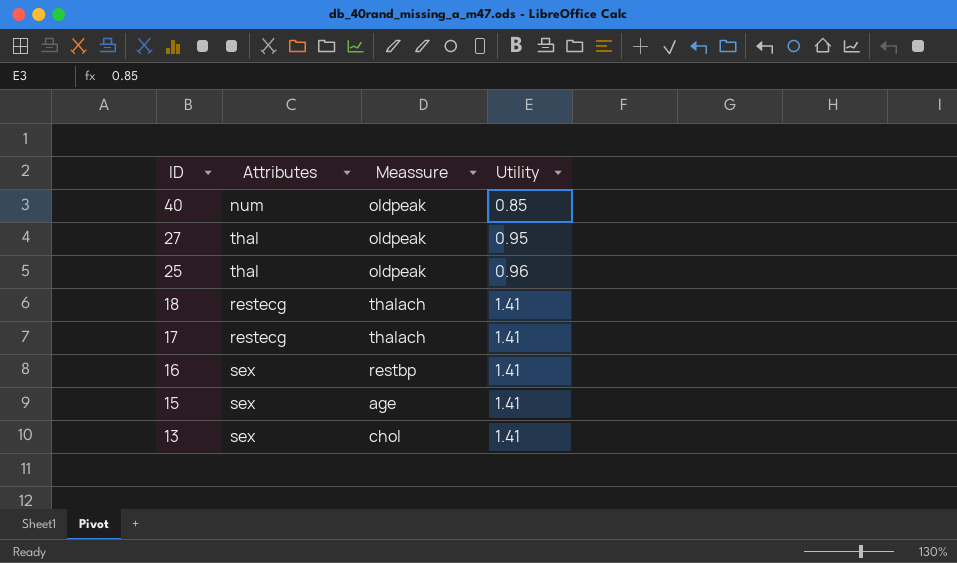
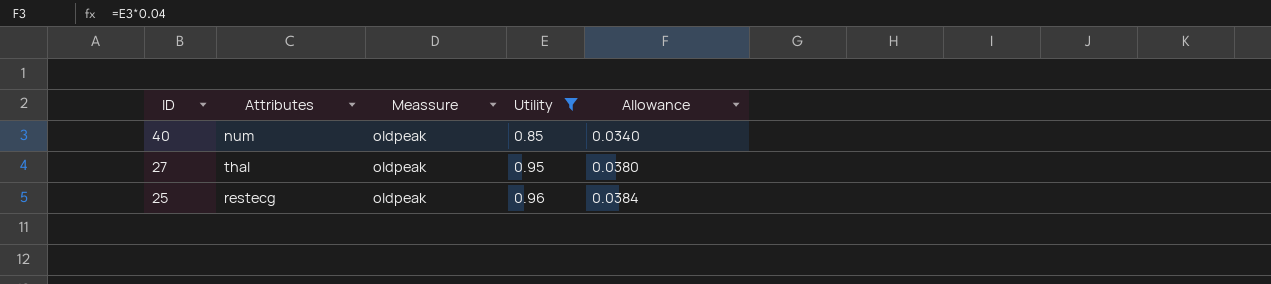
filter: none -> Utility != 1.41
column Allowance | formula: none -> [Utility] * 0.04
25 | Attributes: thal -> restecg

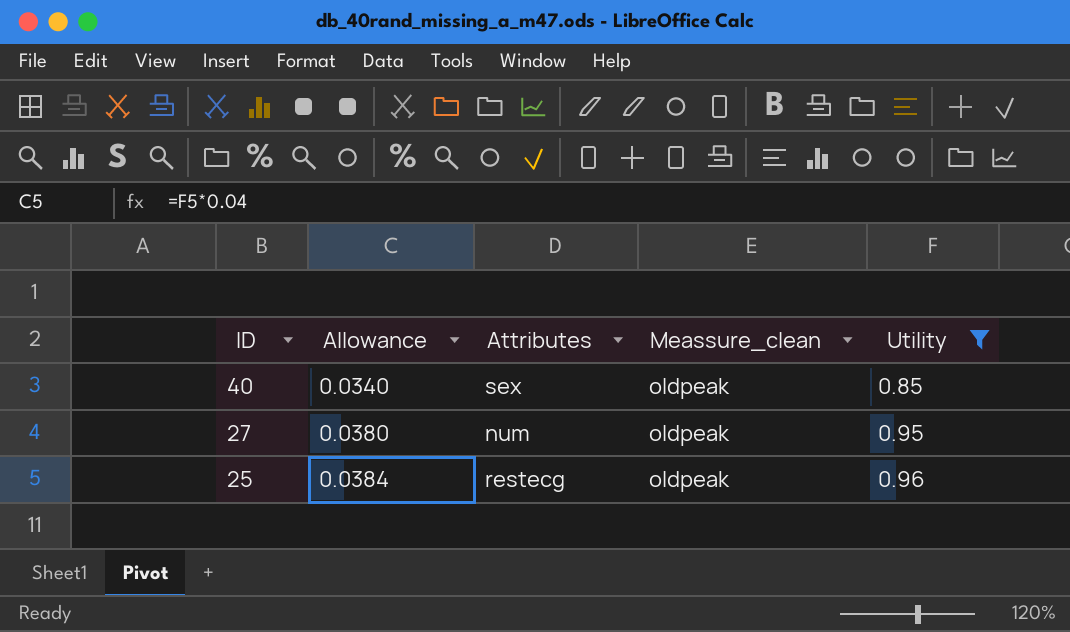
column Allowance | position: 5 -> 2
column name: Meassure -> Meassure_clean
40 | Attributes: num -> sex
27 | Attributes: thal -> num

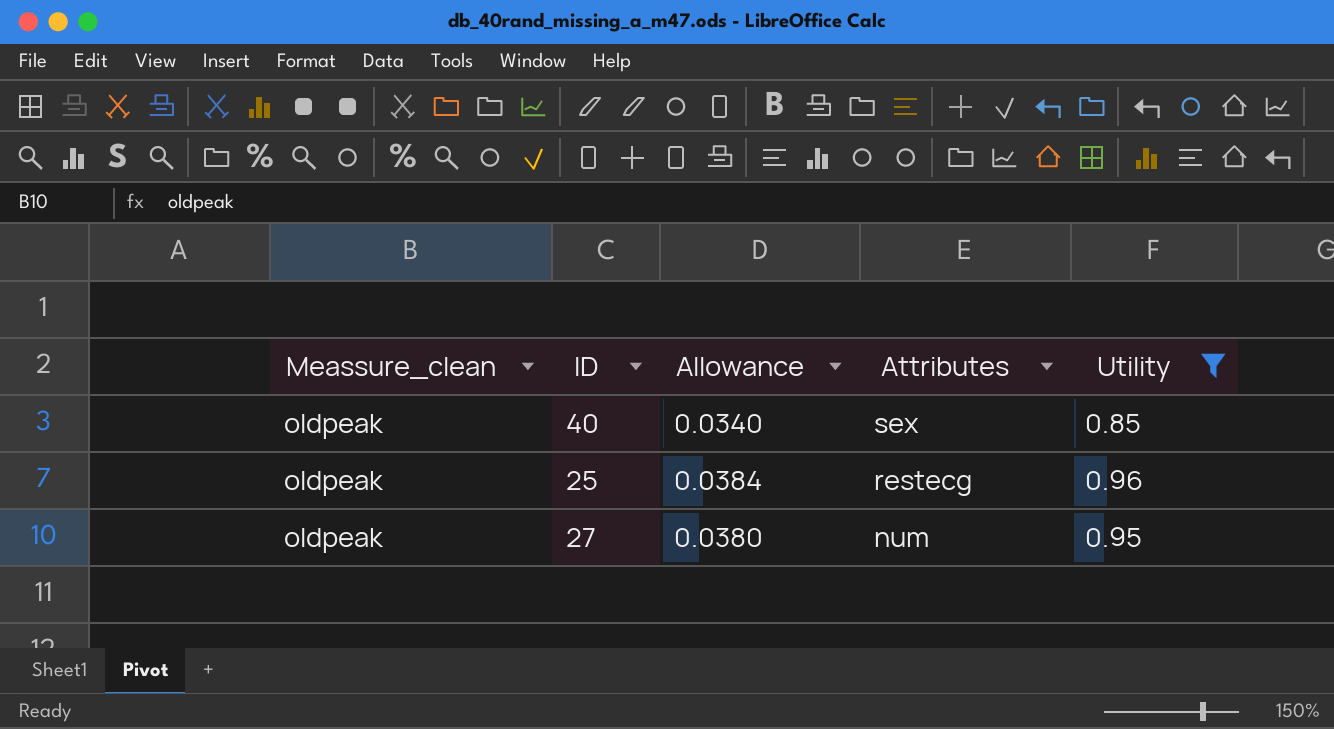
row order: ID descending -> Attributes descending
column Meassure_clean | position: 4 -> 1

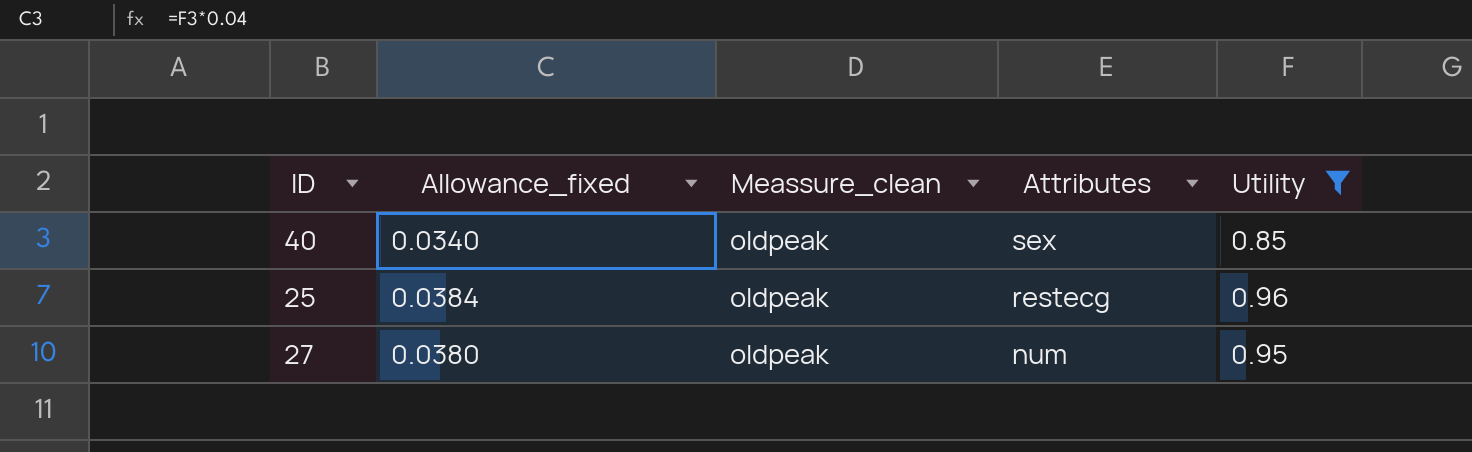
column name: Allowance -> Allowance_fixed
column Meassure_clean | position: 1 -> 3

